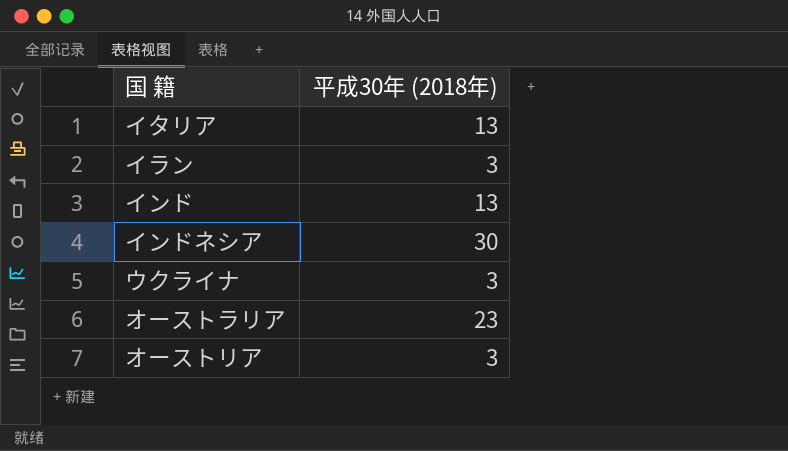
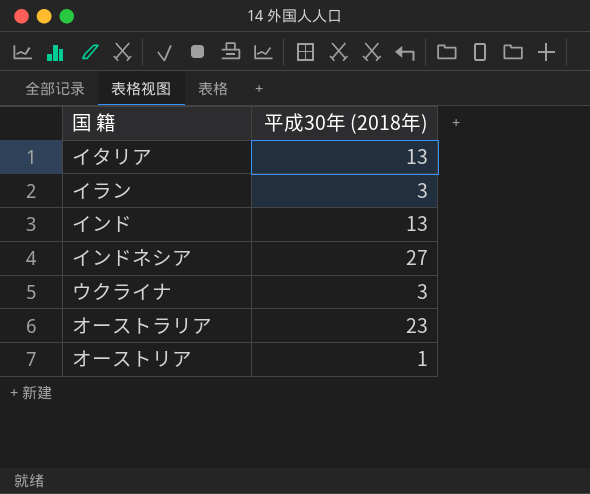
インドネシア | 平成30年 (2018年): 30 -> 27
オーストリア | 平成30年 (2018年): 3 -> 1

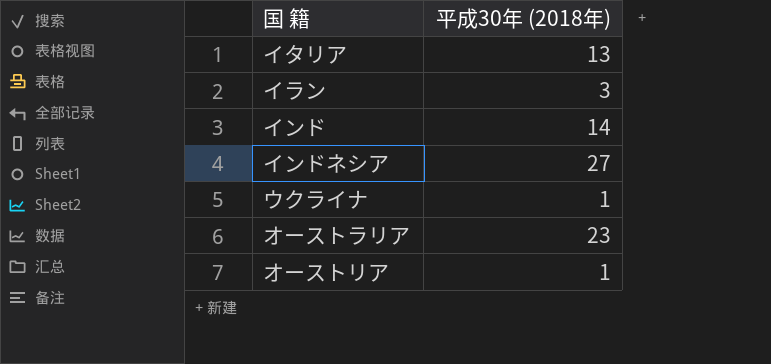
インド | 平成30年 (2018年): 13 -> 14
ウクライナ | 平成30年 (2018年): 3 -> 1

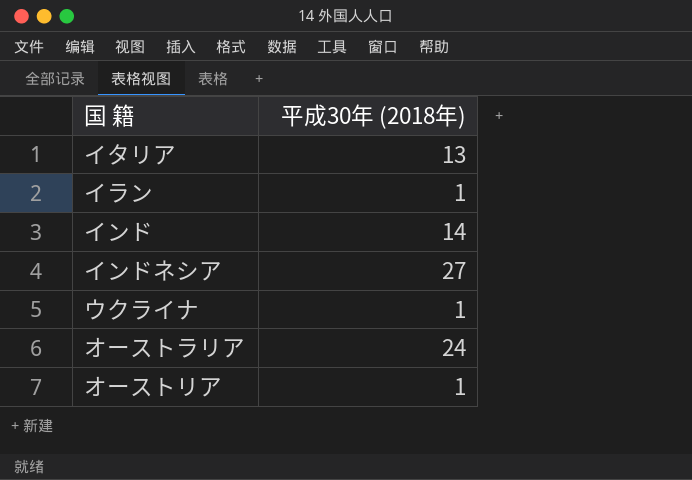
イラン | 平成30年 (2018年): 3 -> 1
オーストラリア | 平成30年 (2018年): 23 -> 24

